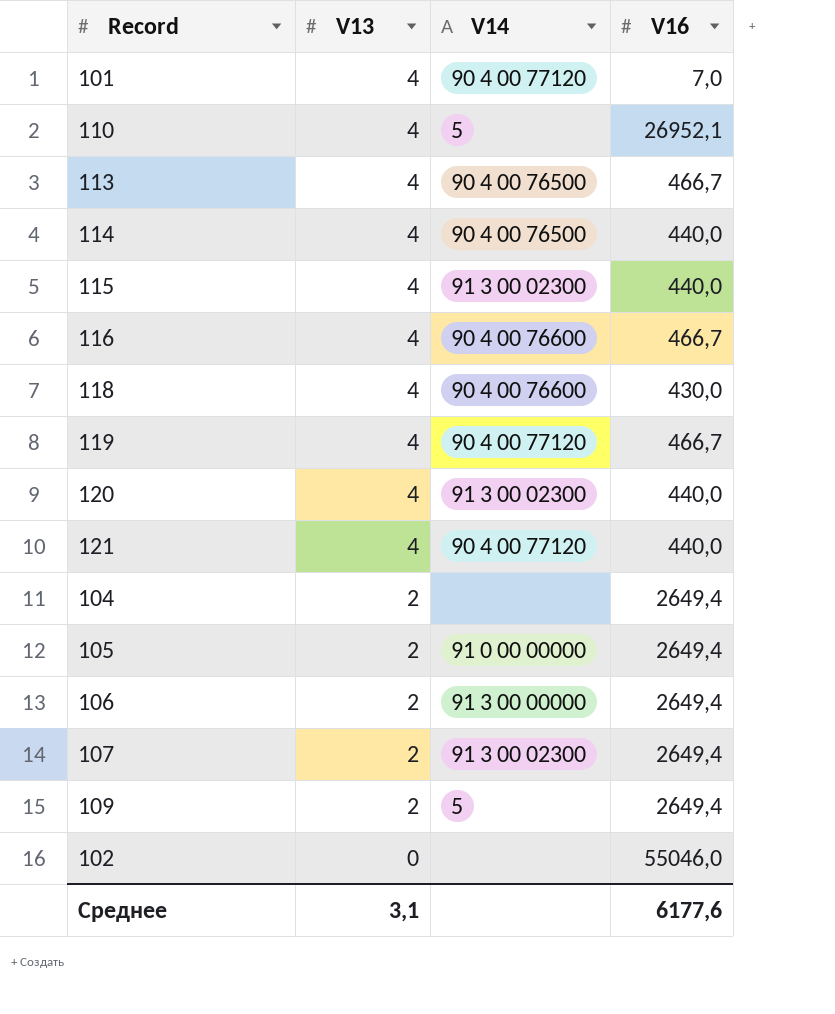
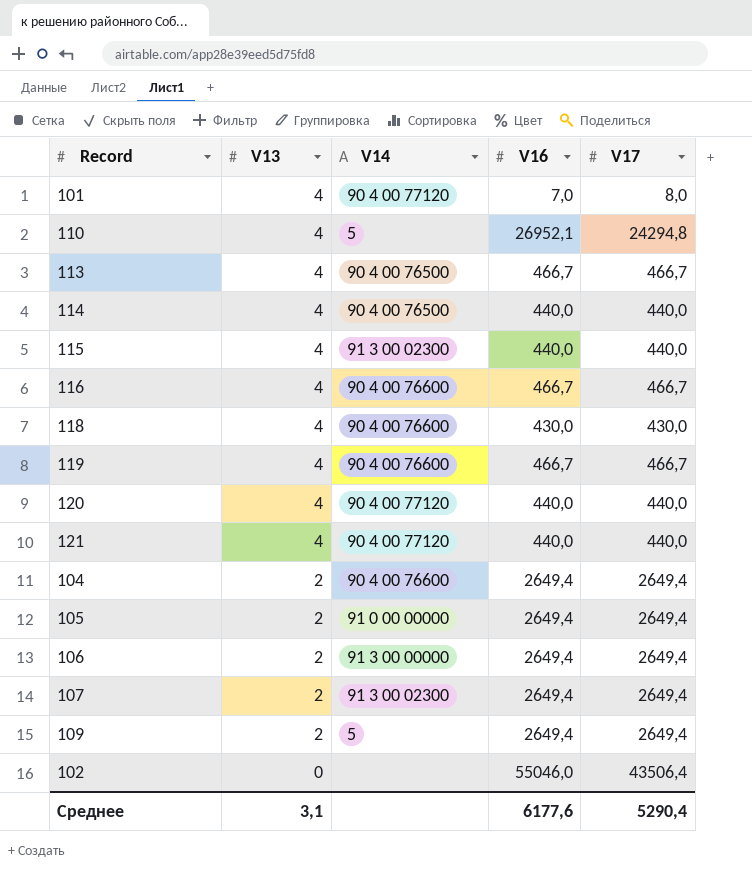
column V17 | position: none -> 5
119 | V14: 90 4 00 77120 -> 90 4 00 76600
120 | V14: 91 3 00 02300 -> 90 4 00 77120
104 | V14: none -> 90 4 00 76600

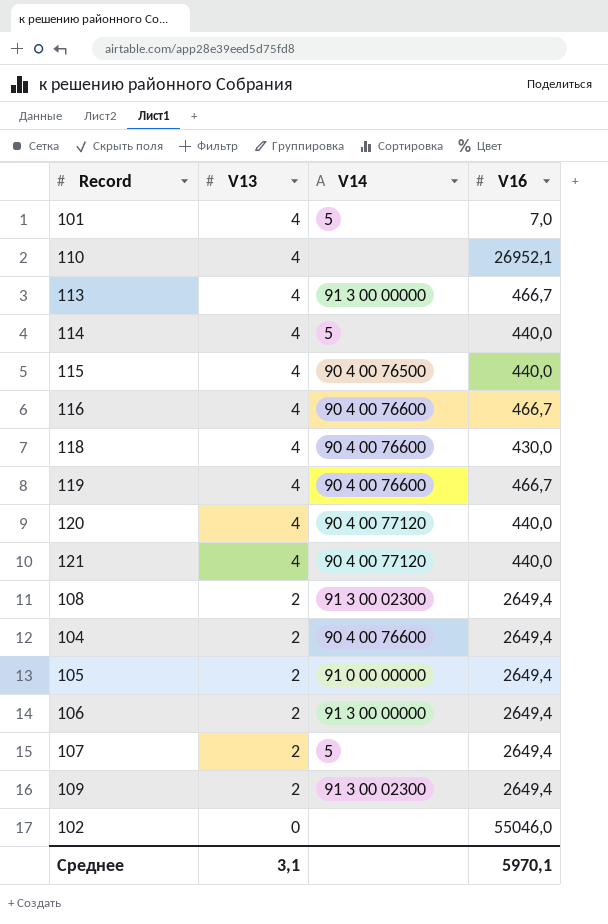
column V17 | position: 5 -> none
101 | V14: 90 4 00 77120 -> 5
110 | V14: 5 -> none
113 | V14: 90 4 00 76500 -> 91 3 00 00000
114 | V14: 90 4 00 76500 -> 5
115 | V14: 91 3 00 02300 -> 90 4 00 76500
row 108: none -> 2 | 91 3 00 02300 | 2649,4
107 | V14: 91 3 00 02300 -> 5
109 | V14: 5 -> 91 3 00 02300
Среднее | V16: 6177,6 -> 5970,1

